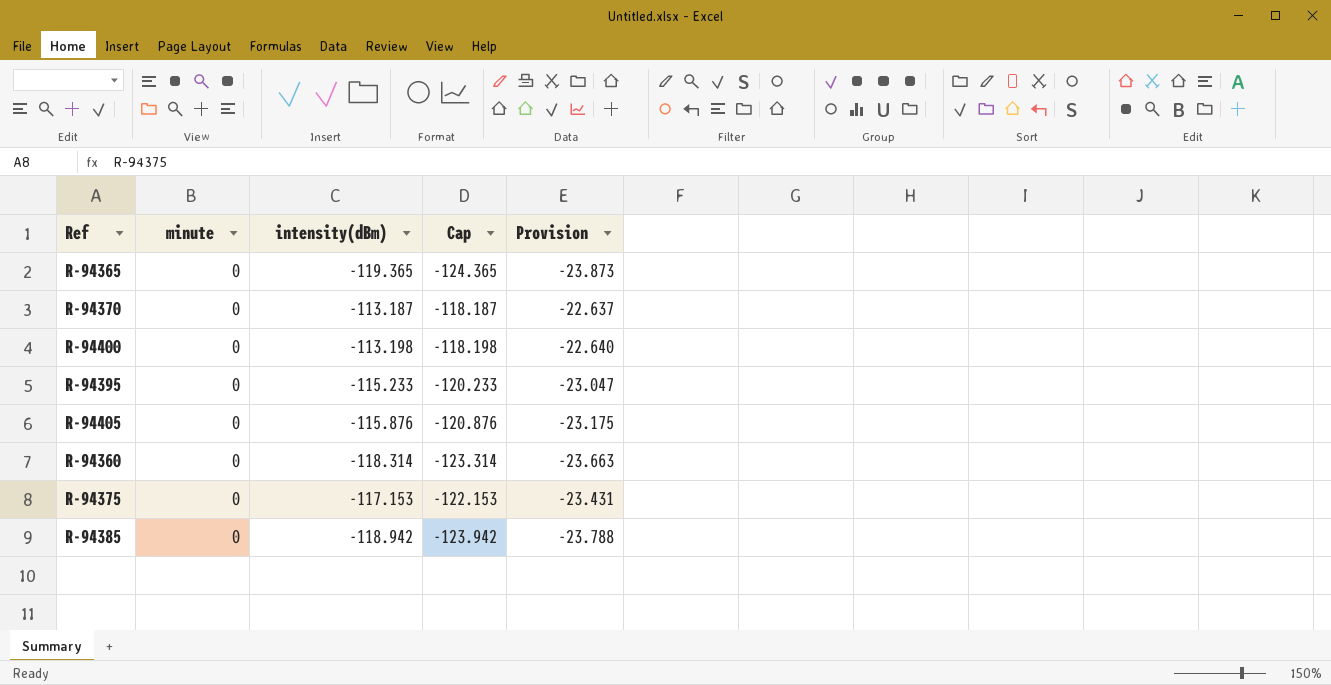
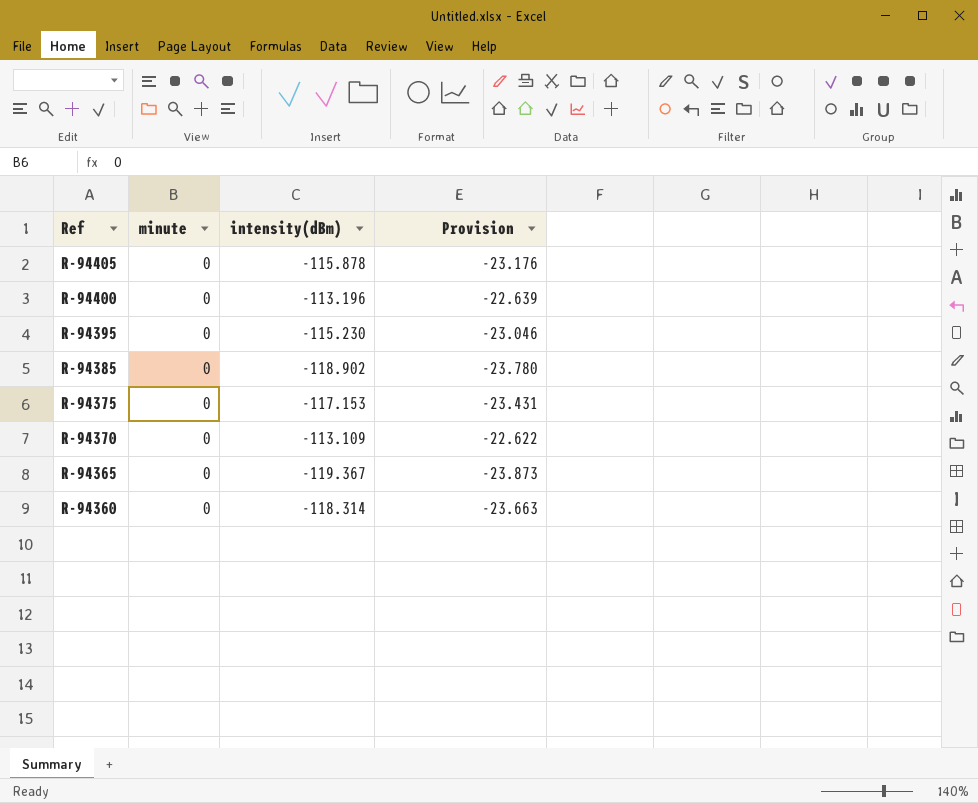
row order: none -> Ref descending
column Cap | formula: [intensity(dBm)] - 5 -> none
R-94405 | intensity(dBm): -115.876 -> -115.878
R-94405 | Provision: -23.175 -> -23.176
R-94400 | intensity(dBm): -113.198 -> -113.196
R-94400 | Provision: -22.640 -> -22.639
R-94395 | intensity(dBm): -115.233 -> -115.230
R-94395 | Provision: -23.047 -> -23.046
R-94385 | intensity(dBm): -118.942 -> -118.902
R-94385 | Provision: -23.788 -> -23.780
R-94370 | intensity(dBm): -113.187 -> -113.109
R-94370 | Provision: -22.637 -> -22.622
R-94365 | intensity(dBm): -119.365 -> -119.367

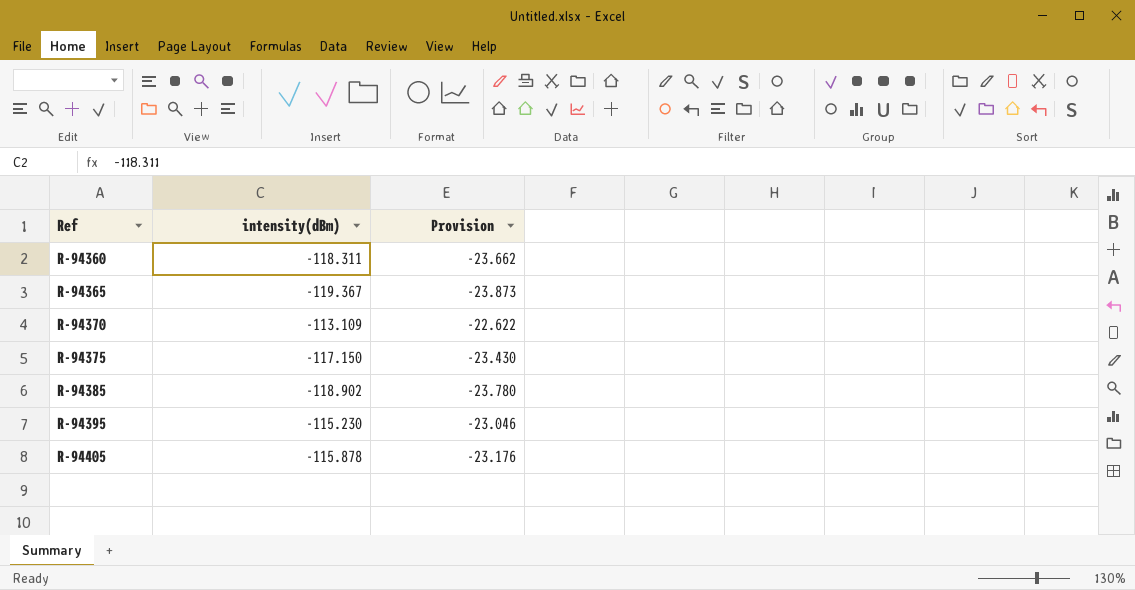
row order: Ref descending -> Ref ascending
column minute | position: 2 -> none
row R-94400: 0 | -113.196 | -22.639 -> none
R-94360 | intensity(dBm): -118.314 -> -118.311
R-94360 | Provision: -23.663 -> -23.662
R-94375 | intensity(dBm): -117.153 -> -117.150
R-94375 | Provision: -23.431 -> -23.430

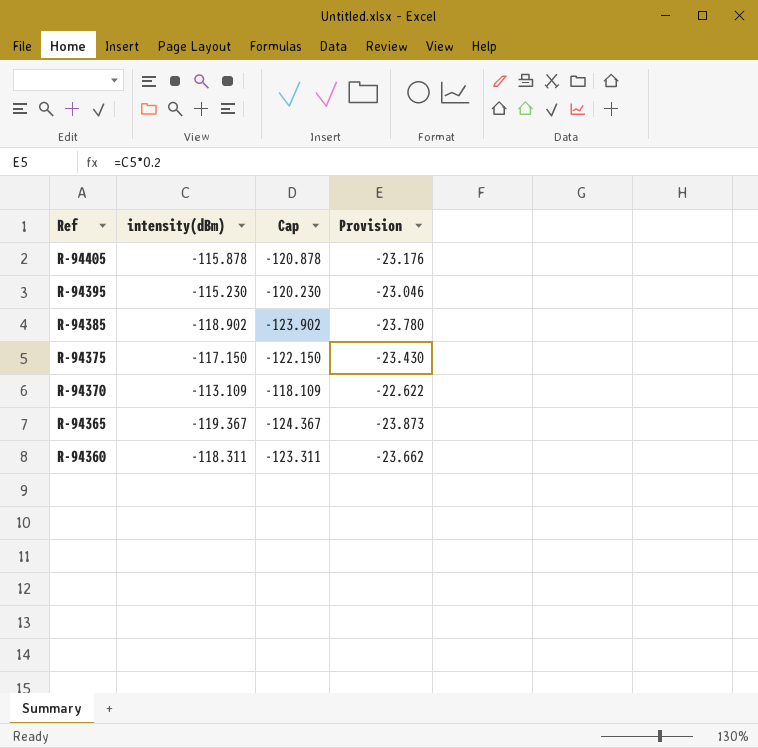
row order: Ref ascending -> Ref descending
column Cap | formula: none -> [intensity(dBm)] - 5

